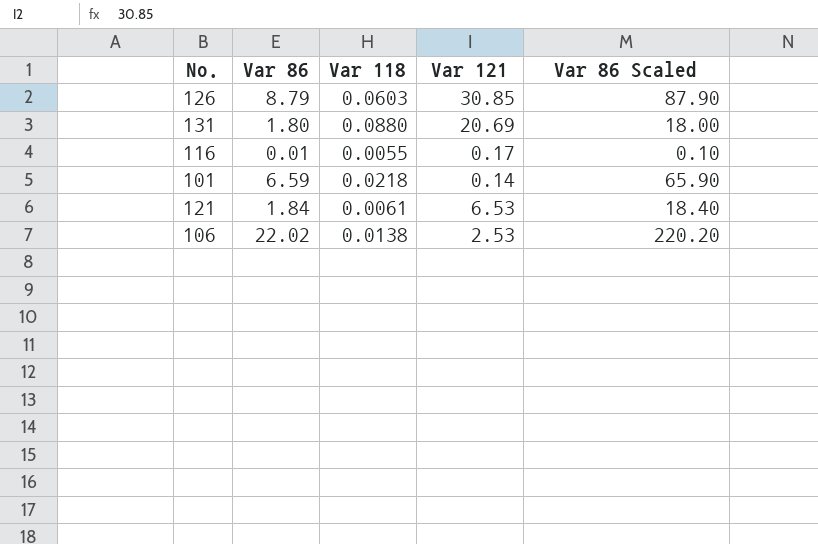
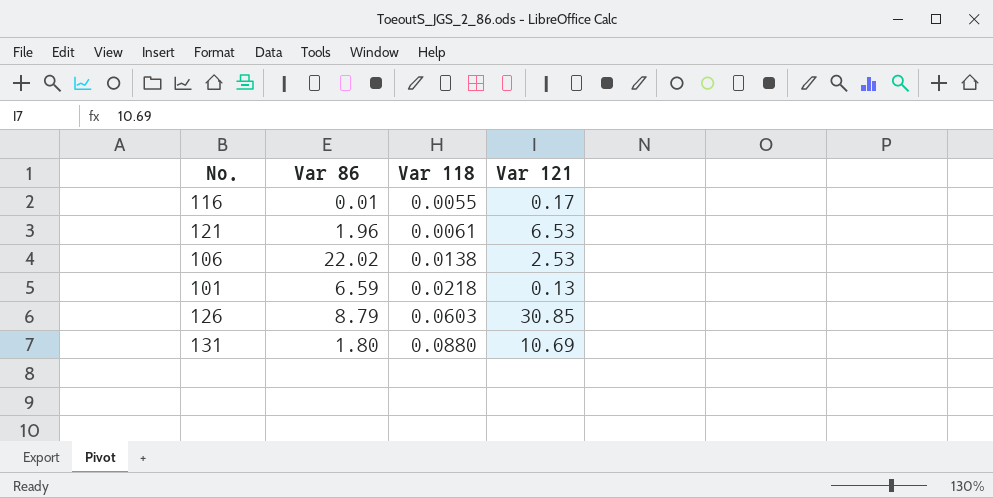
row order: none -> Var 118 ascending
column Var 86 Scaled | formula: [Var 86] * 10 -> none
121 | Var 86: 1.84 -> 1.96
101 | Var 121: 0.14 -> 0.13
131 | Var 121: 20.69 -> 10.69

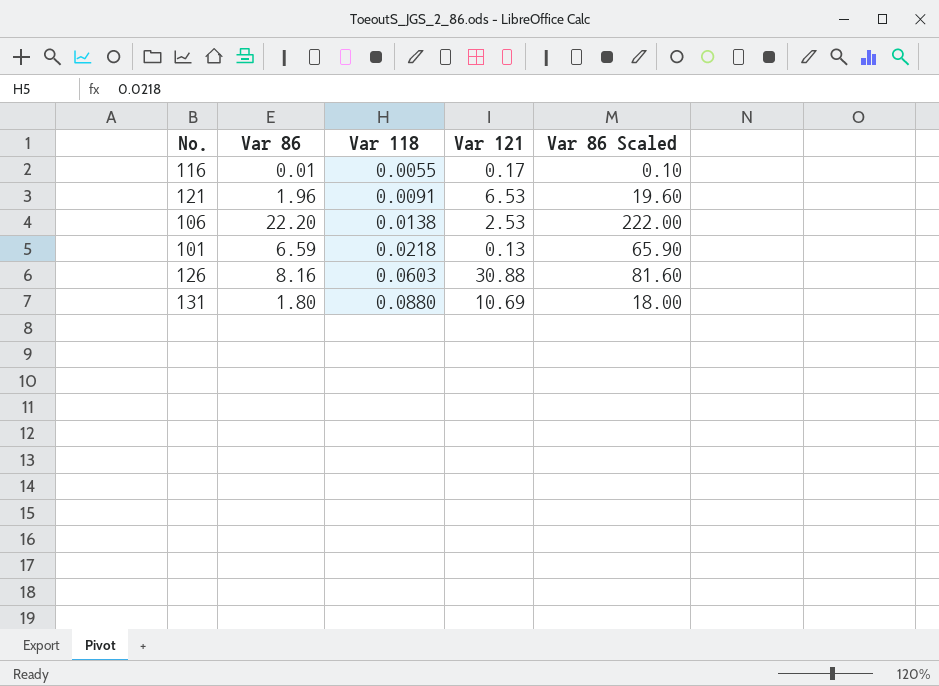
column Var 86 Scaled | formula: none -> [Var 86] * 10
121 | Var 118: 0.0061 -> 0.0091
106 | Var 86: 22.02 -> 22.20
126 | Var 86: 8.79 -> 8.16
126 | Var 121: 30.85 -> 30.88

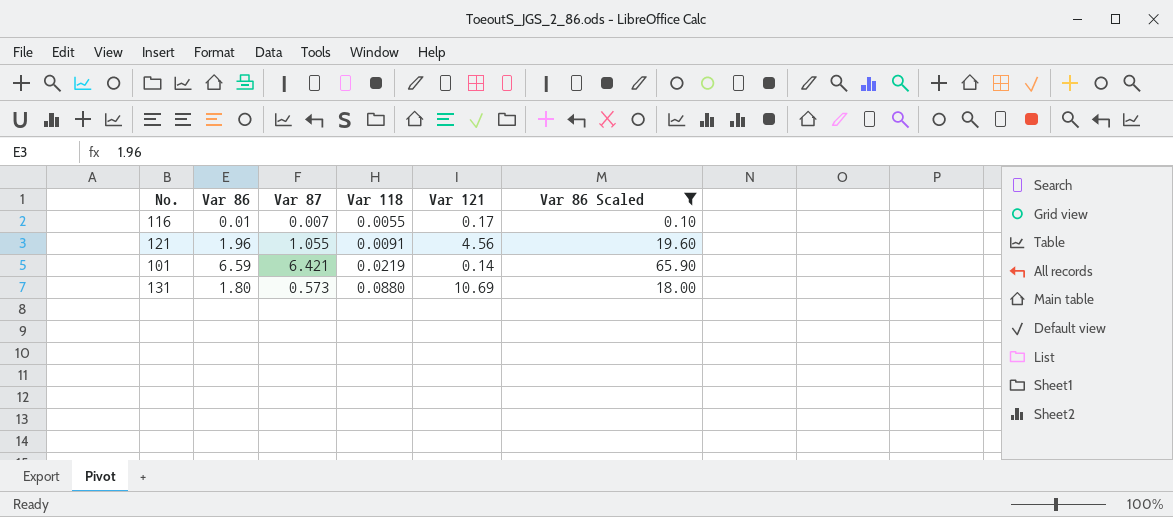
filter: none -> Var 86 Scaled <= 65.90
column Var 87 | position: none -> 3
121 | Var 121: 6.53 -> 4.56
101 | Var 118: 0.0218 -> 0.0219
101 | Var 121: 0.13 -> 0.14

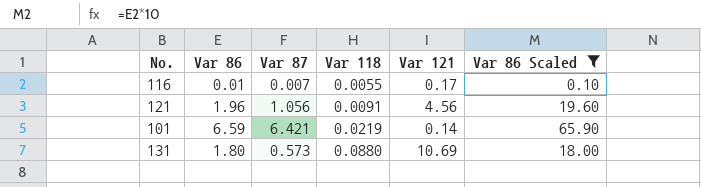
121 | Var 87: 1.055 -> 1.056

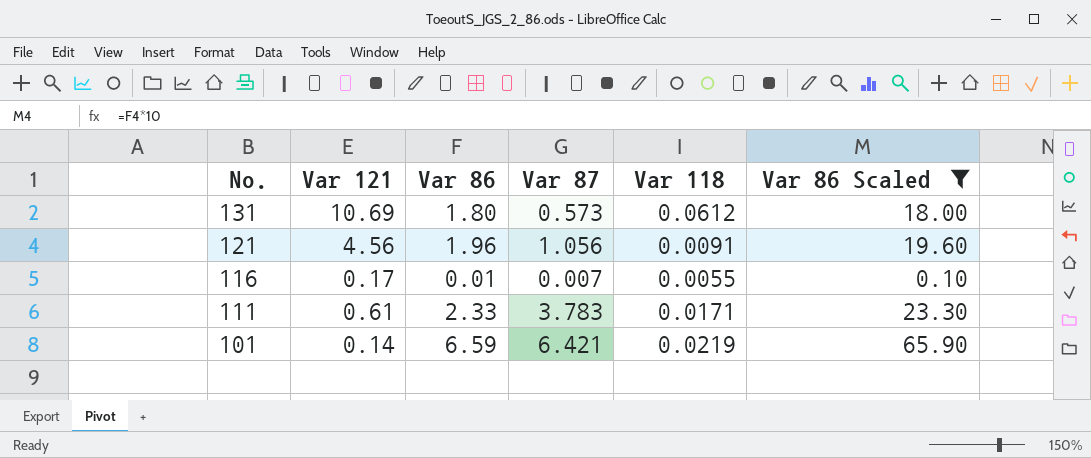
row order: Var 118 ascending -> No. descending
column Var 121 | position: 5 -> 2
131 | Var 118: 0.0880 -> 0.0612
row 111: none -> 0.61 | 2.33 | 3.783 | 0.0171 | 23.30

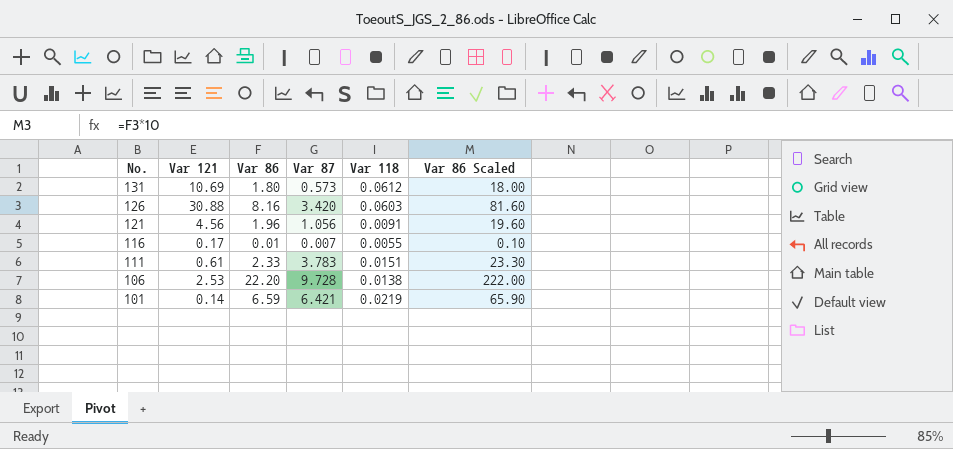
filter: Var 86 Scaled <= 65.90 -> none
111 | Var 118: 0.0171 -> 0.0151

